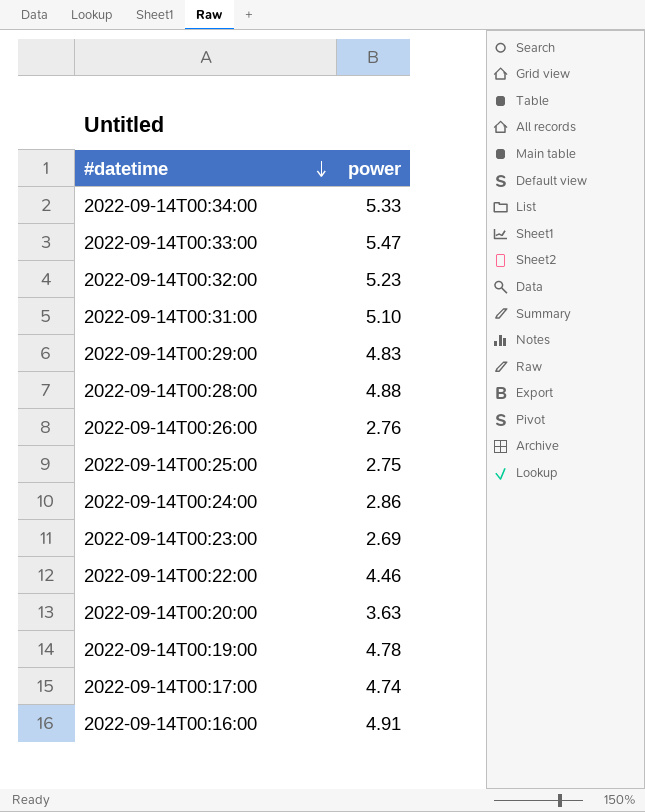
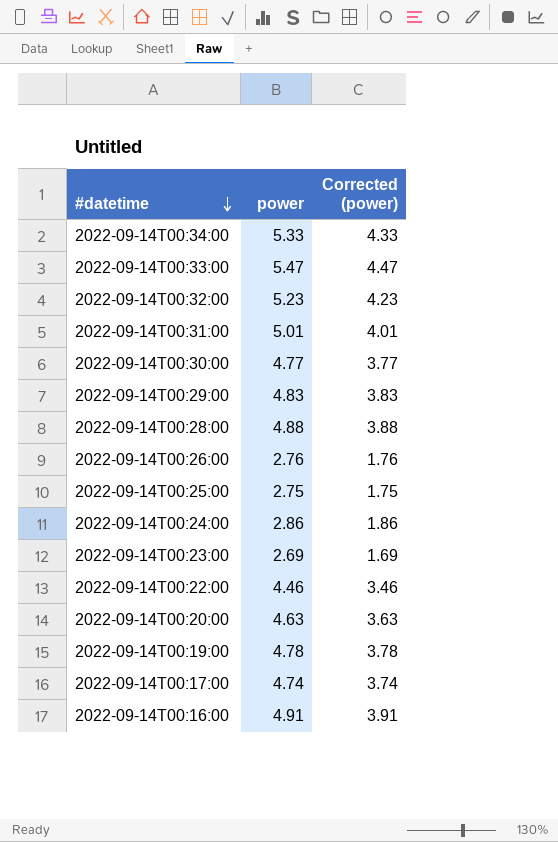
column Corrected (power) | formula: none -> [power] - 1
2022-09-14T00:31:00 | power: 5.10 -> 5.01
row 2022-09-14T00:30:00: none -> 4.77 | 3.77
2022-09-14T00:20:00 | power: 3.63 -> 4.63

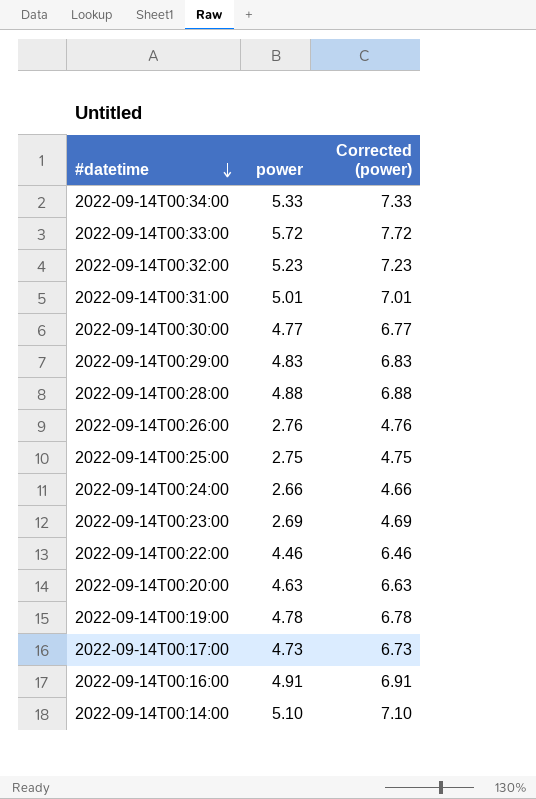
column Corrected (power) | formula: [power] - 1 -> [power] + 2
2022-09-14T00:33:00 | power: 5.47 -> 5.72
2022-09-14T00:24:00 | power: 2.86 -> 2.66
2022-09-14T00:17:00 | power: 4.74 -> 4.73
row 2022-09-14T00:14:00: none -> 5.10 | 7.10

